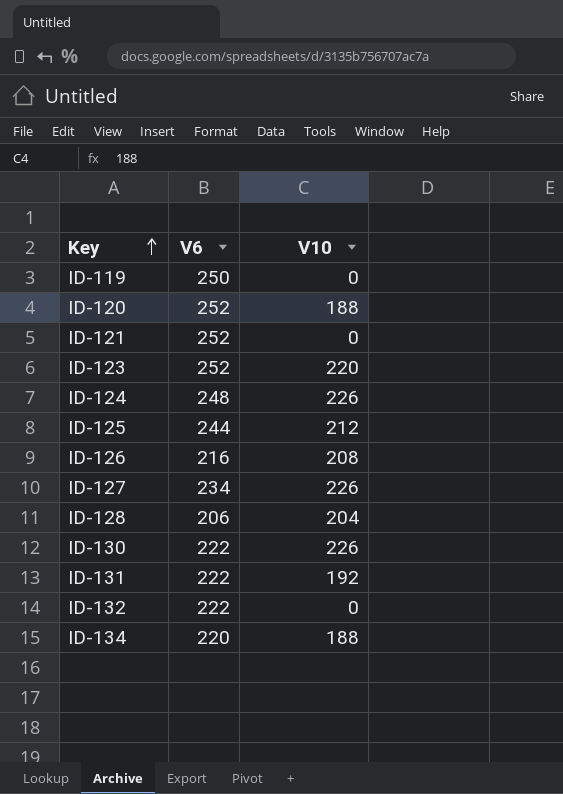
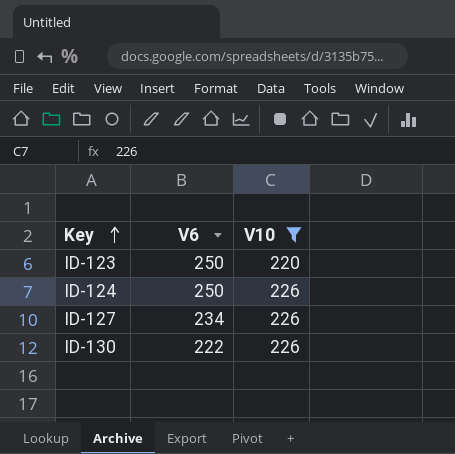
filter: none -> V10 >= 220
ID-123 | V6: 252 -> 250
ID-124 | V6: 248 -> 250

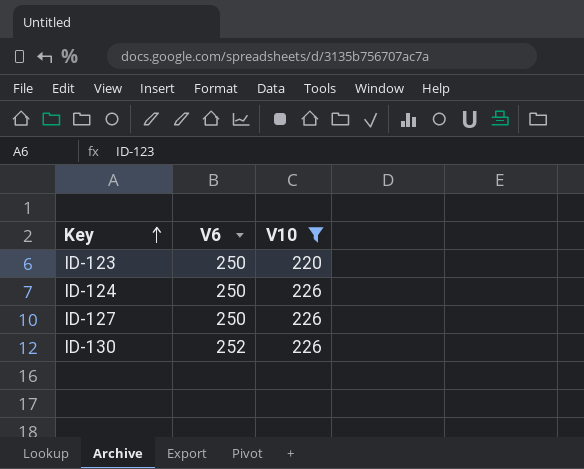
ID-127 | V6: 234 -> 250
ID-130 | V6: 222 -> 252

